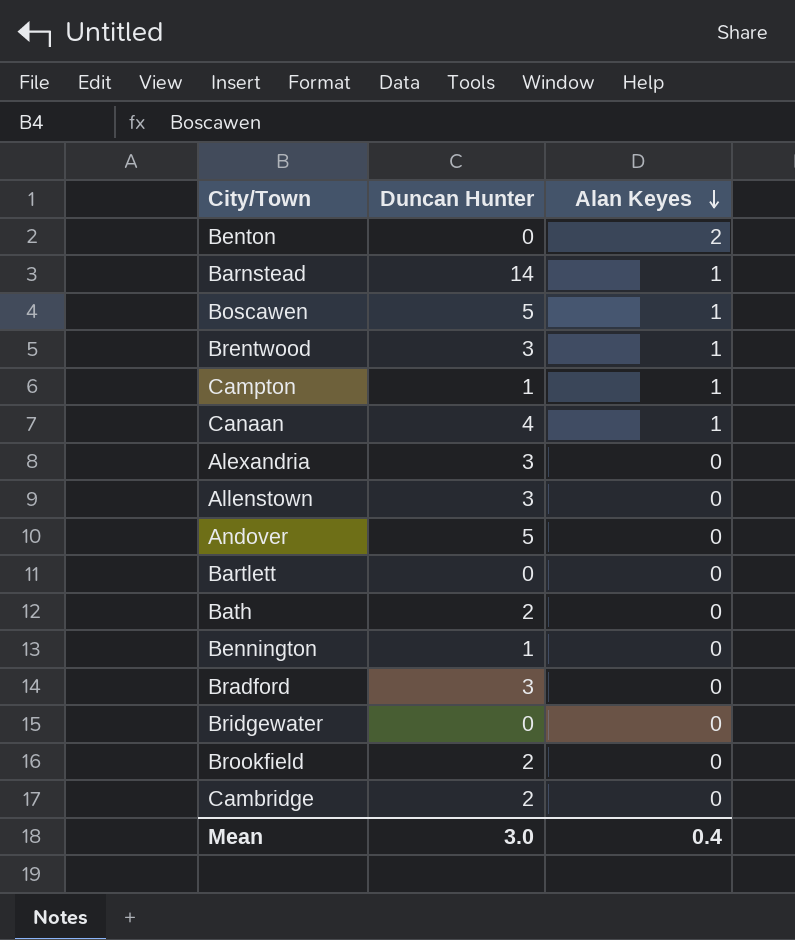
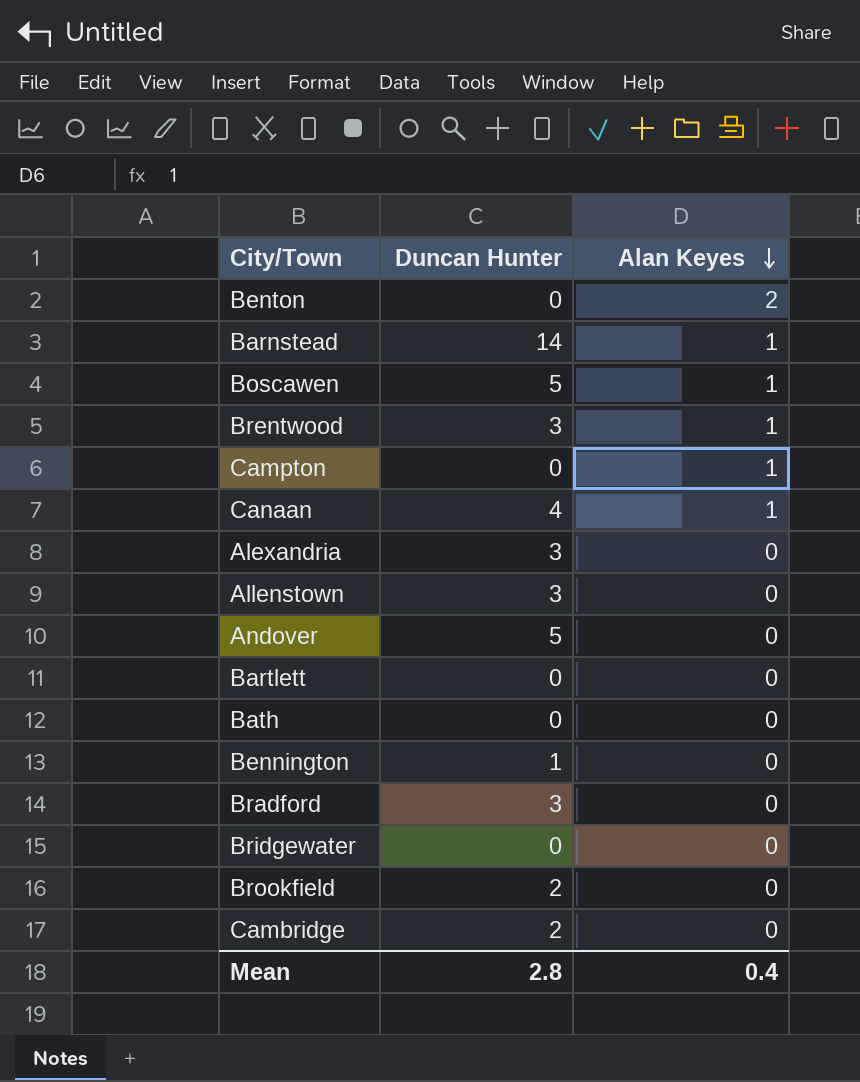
Campton | Duncan Hunter: 1 -> 0
Bath | Duncan Hunter: 2 -> 0
Mean | Duncan Hunter: 3.0 -> 2.8

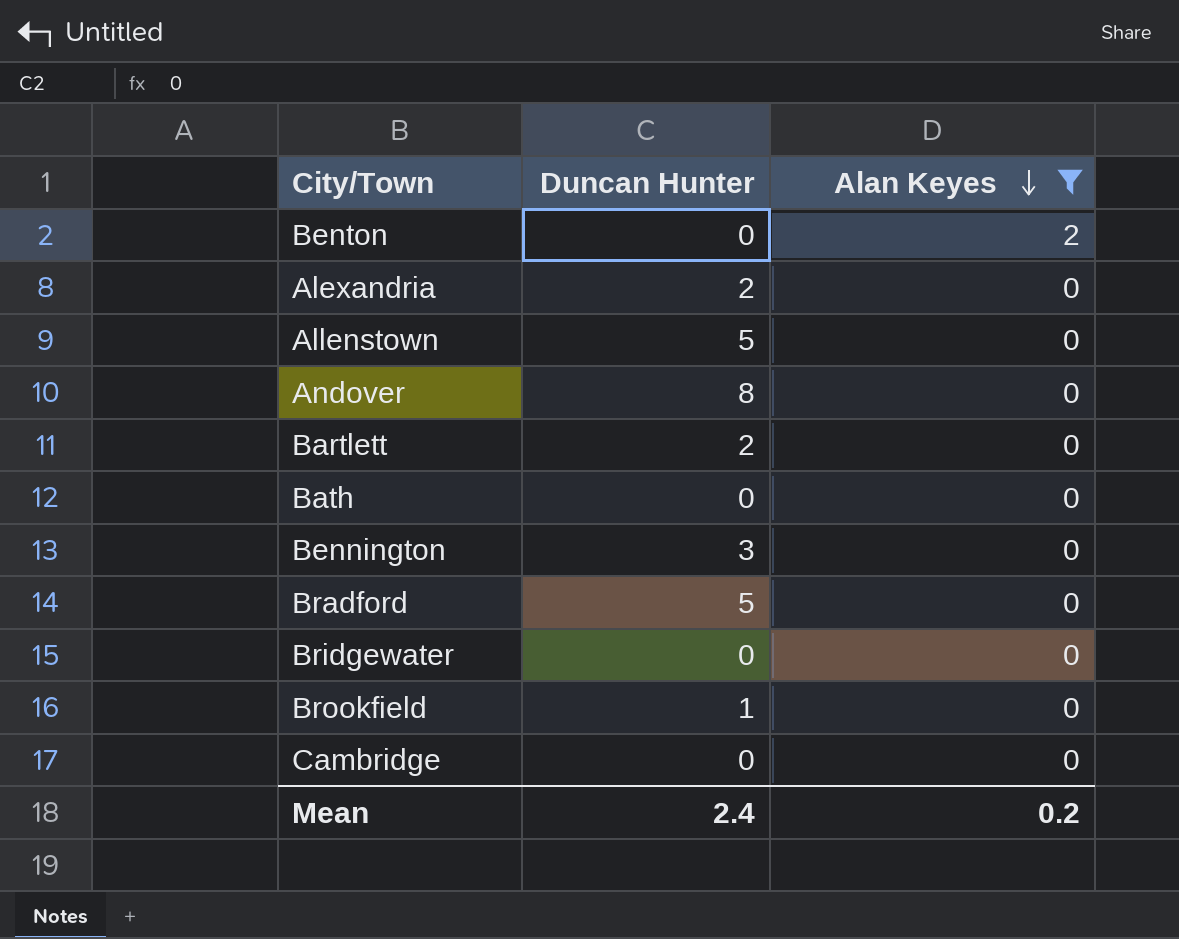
filter: none -> Alan Keyes != 1
Alexandria | Duncan Hunter: 3 -> 2
Allenstown | Duncan Hunter: 3 -> 5
Andover | Duncan Hunter: 5 -> 8
Bartlett | Duncan Hunter: 0 -> 2
Bennington | Duncan Hunter: 1 -> 3
Bradford | Duncan Hunter: 3 -> 5
Brookfield | Duncan Hunter: 2 -> 1
Cambridge | Duncan Hunter: 2 -> 0
Mean | Duncan Hunter: 2.8 -> 2.4
Mean | Alan Keyes: 0.4 -> 0.2

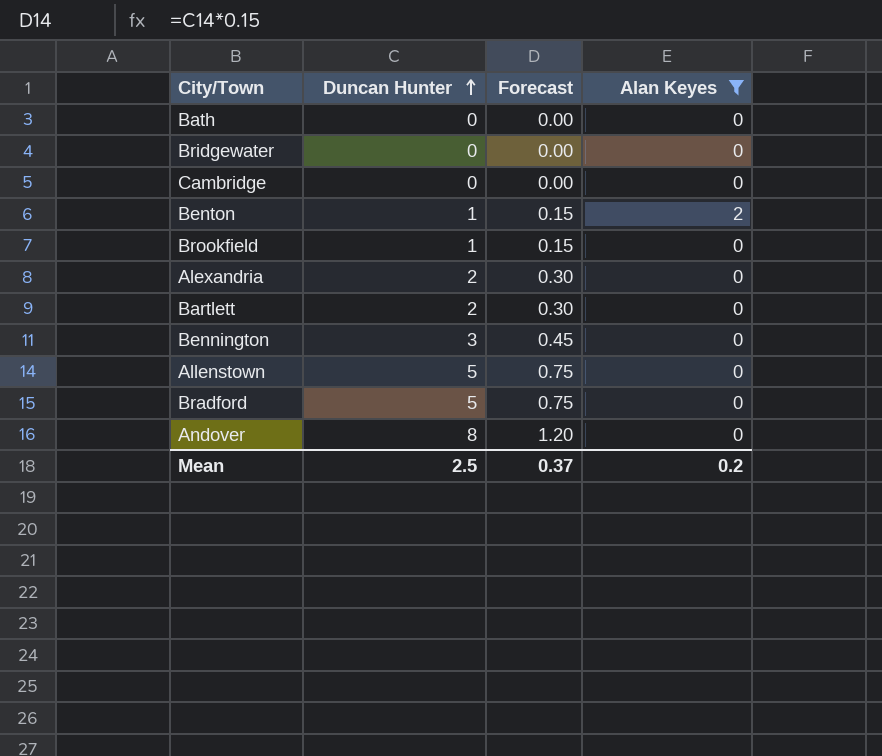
row order: Alan Keyes descending -> Duncan Hunter ascending
column Forecast | formula: none -> [Duncan Hunter] * 0.15
Benton | Duncan Hunter: 0 -> 1
Mean | Duncan Hunter: 2.4 -> 2.5

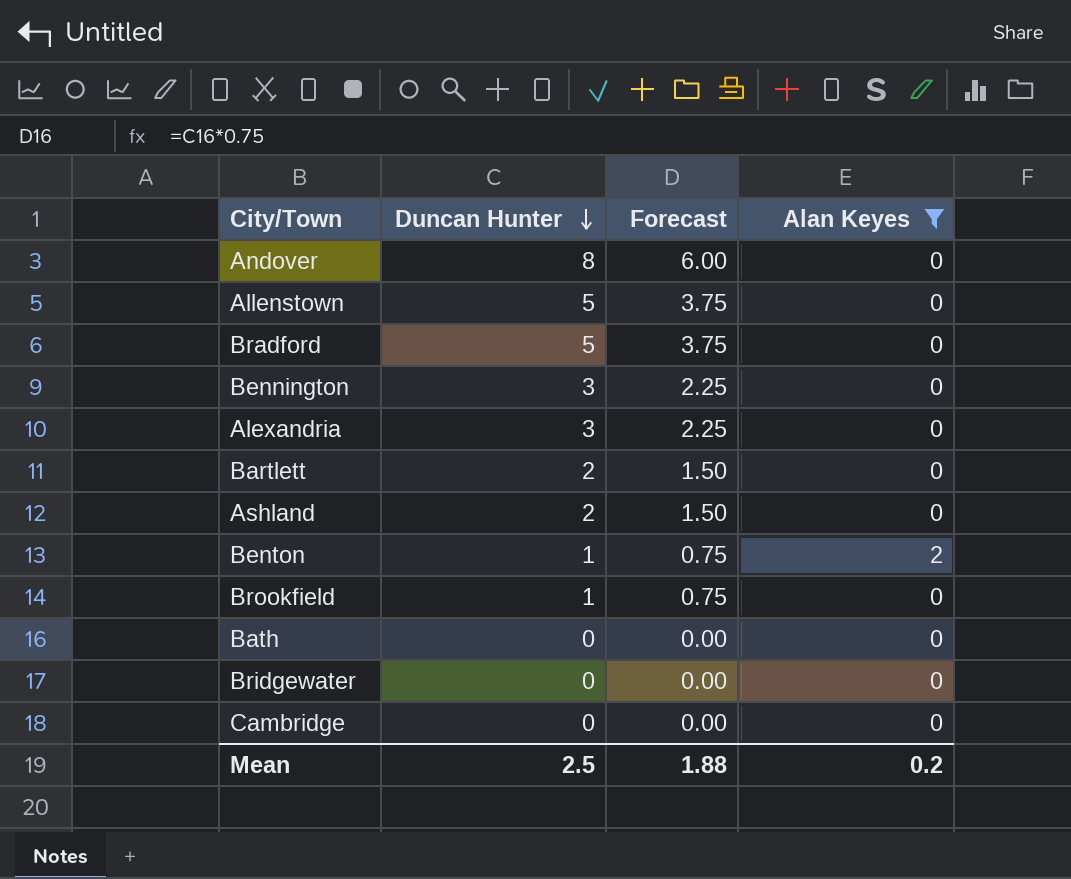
row order: Duncan Hunter ascending -> Duncan Hunter descending
column Forecast | formula: [Duncan Hunter] * 0.15 -> [Duncan Hunter] * 0.75
Alexandria | Duncan Hunter: 2 -> 3
row Ashland: none -> 2 | 1.50 | 0
Mean | Forecast: 0.37 -> 1.88

